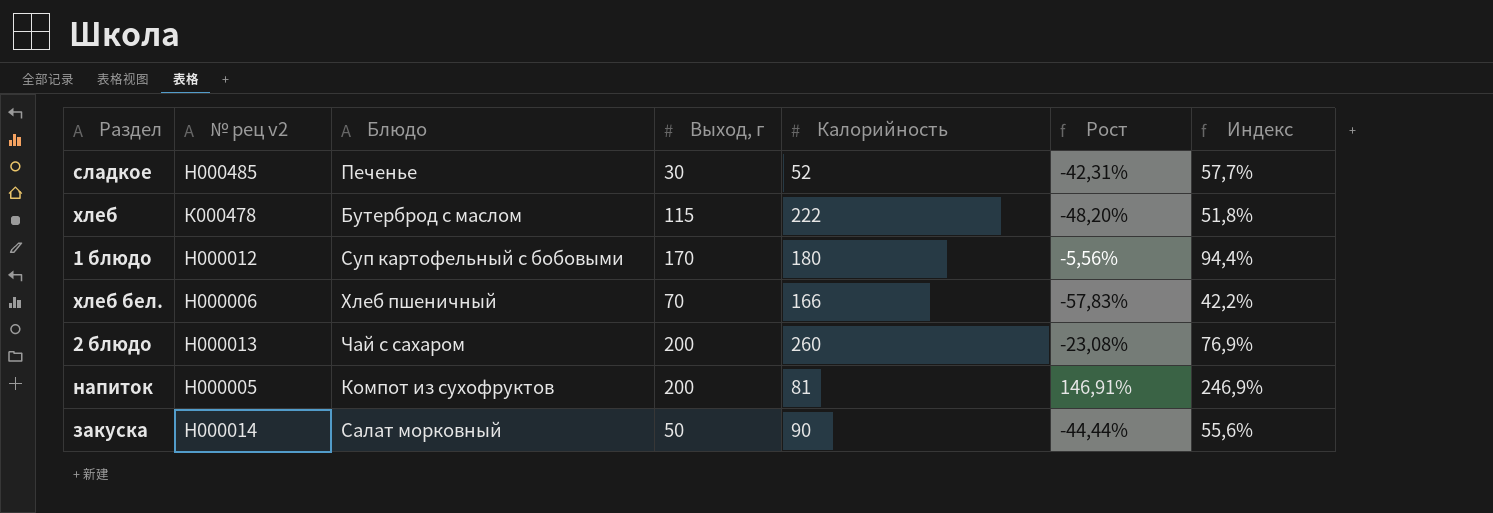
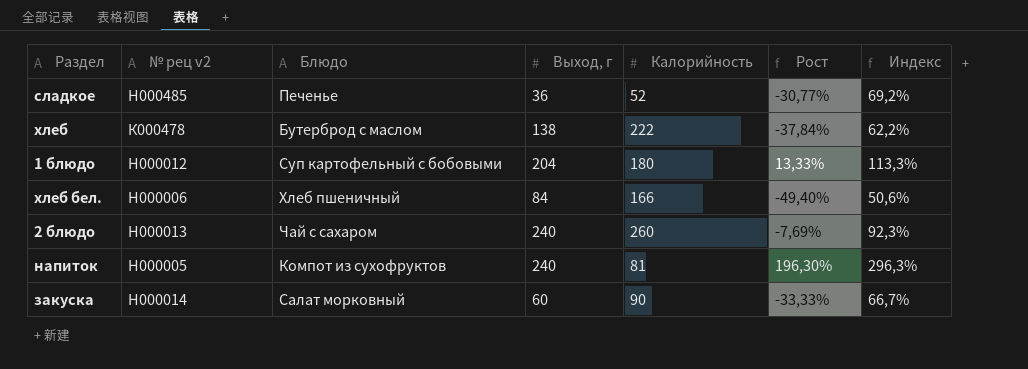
сладкое | Выход, г: 30 -> 36
сладкое | Рост: -42,31% -> -30,77%
сладкое | Индекс: 57,7% -> 69,2%
хлеб | Выход, г: 115 -> 138
хлеб | Рост: -48,20% -> -37,84%
хлеб | Индекс: 51,8% -> 62,2%
1 блюдо | Выход, г: 170 -> 204
1 блюдо | Рост: -5,56% -> 13,33%
1 блюдо | Индекс: 94,4% -> 113,3%
хлеб бел. | Выход, г: 70 -> 84
хлеб бел. | Рост: -57,83% -> -49,40%
хлеб бел. | Индекс: 42,2% -> 50,6%
2 блюдо | Выход, г: 200 -> 240
2 блюдо | Рост: -23,08% -> -7,69%
2 блюдо | Индекс: 76,9% -> 92,3%
напиток | Выход, г: 200 -> 240
напиток | Рост: 146,91% -> 196,30%
напиток | Индекс: 246,9% -> 296,3%
закуска | Выход, г: 50 -> 60
закуска | Рост: -44,44% -> -33,33%
закуска | Индекс: 55,6% -> 66,7%

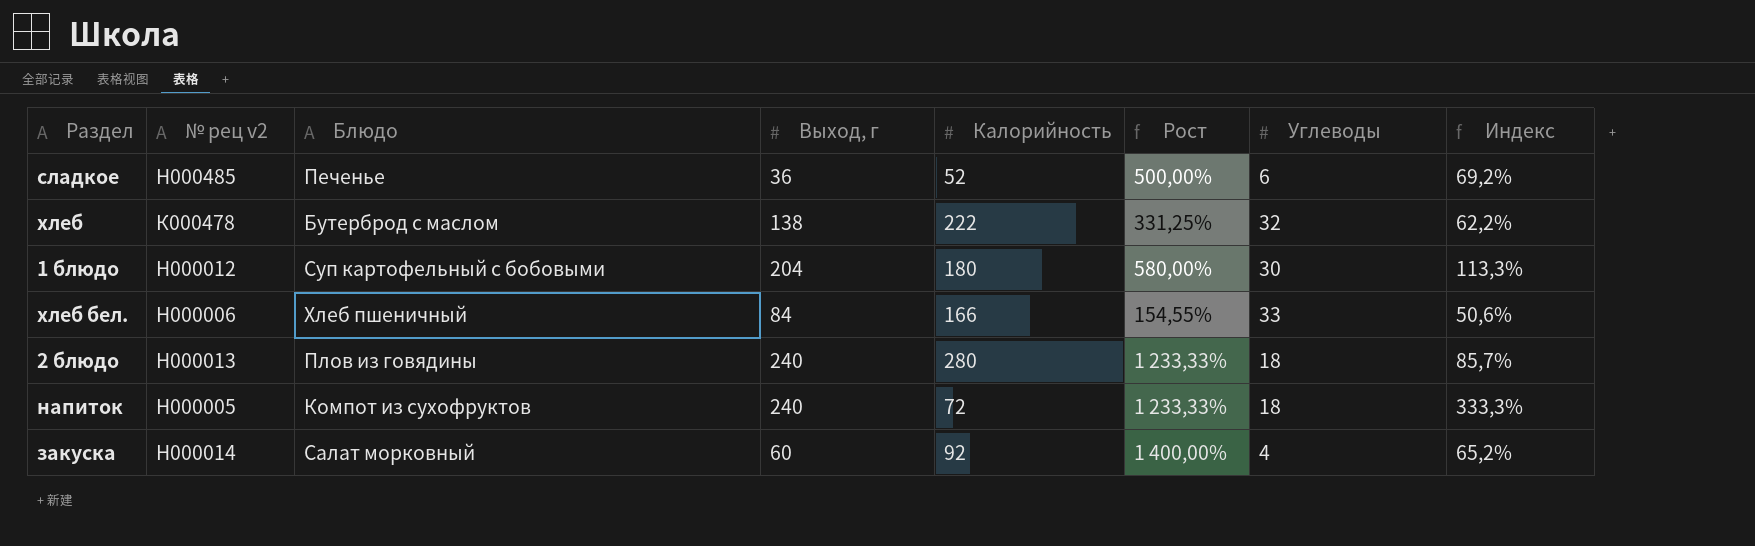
column Рост | formula: ([Выход, г] - [Калорийность]) / [Калорийность] -> ([Выход, г] - [Углеводы]) / [Углеводы]
column Углеводы | position: none -> 7
2 блюдо | Блюдо: Чай с сахаром -> Плов из говядины
2 блюдо | Калорийность: 260 -> 280
2 блюдо | Индекс: 92,3% -> 85,7%
напиток | Калорийность: 81 -> 72
напиток | Индекс: 296,3% -> 333,3%
закуска | Калорийность: 90 -> 92
закуска | Индекс: 66,7% -> 65,2%

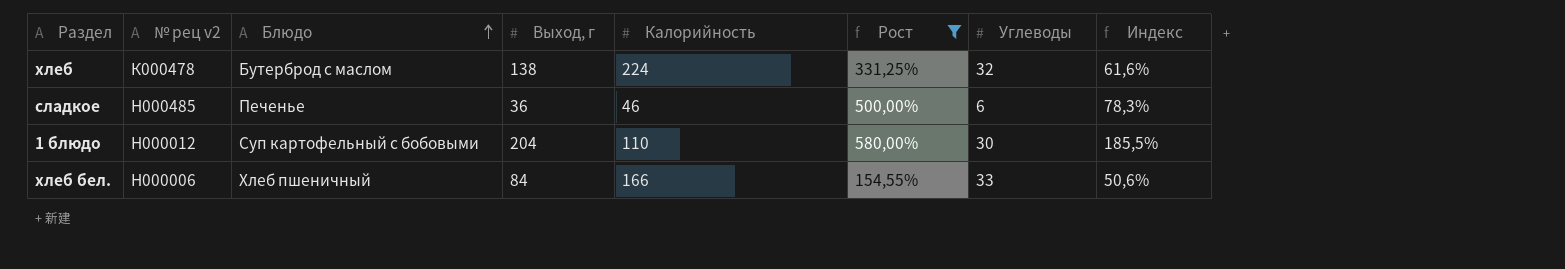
filter: none -> Рост <= 580,00%
row order: none -> Блюдо ascending
хлеб | Калорийность: 222 -> 224
хлеб | Индекс: 62,2% -> 61,6%
сладкое | Калорийность: 52 -> 46
сладкое | Индекс: 69,2% -> 78,3%
1 блюдо | Калорийность: 180 -> 110
1 блюдо | Индекс: 113,3% -> 185,5%

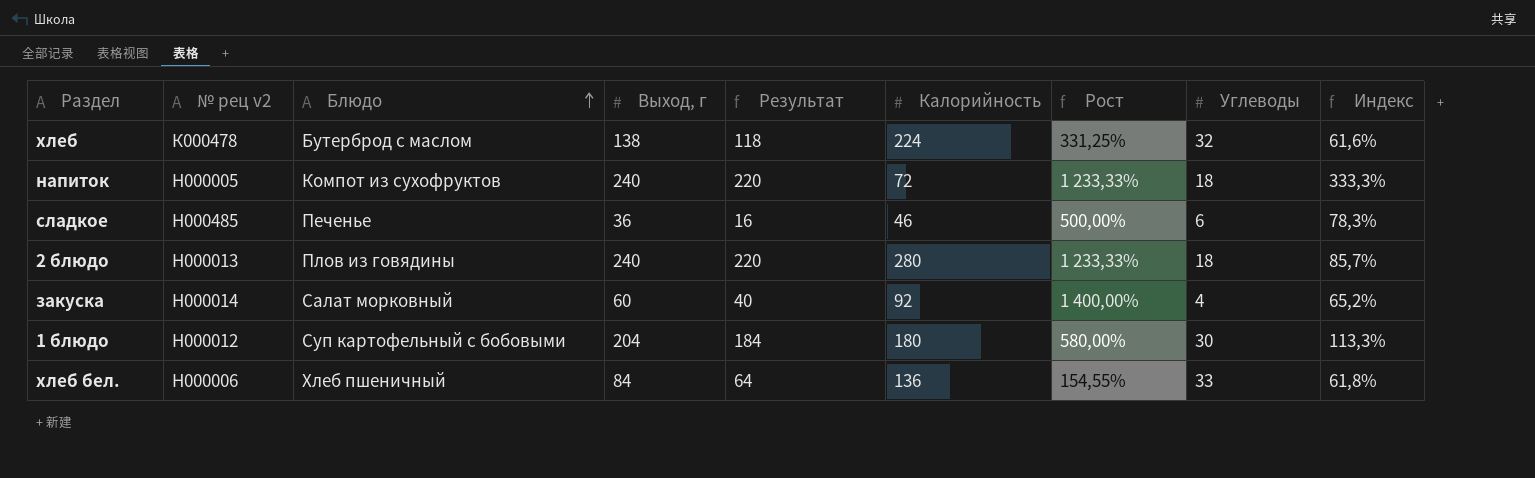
filter: Рост <= 580,00% -> none
column Результат | formula: none -> [Выход, г] - 20
1 блюдо | Калорийность: 110 -> 180
1 блюдо | Индекс: 185,5% -> 113,3%
хлеб бел. | Калорийность: 166 -> 136
хлеб бел. | Индекс: 50,6% -> 61,8%

